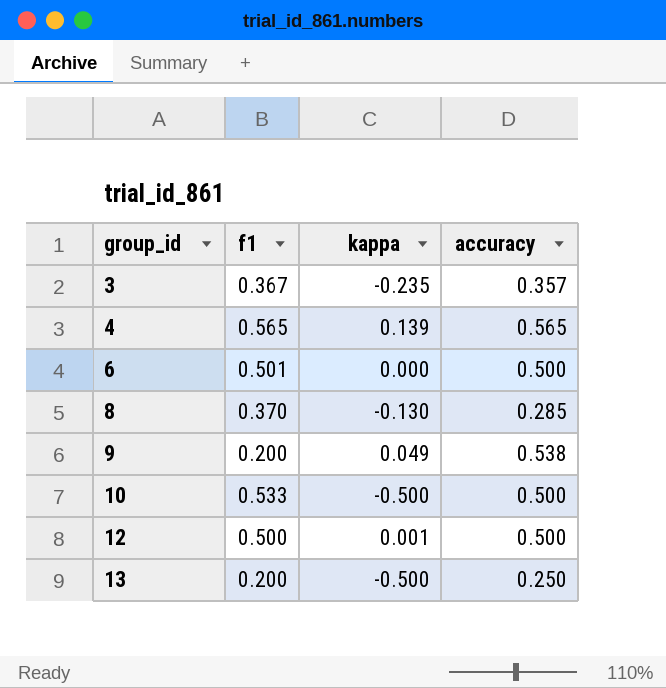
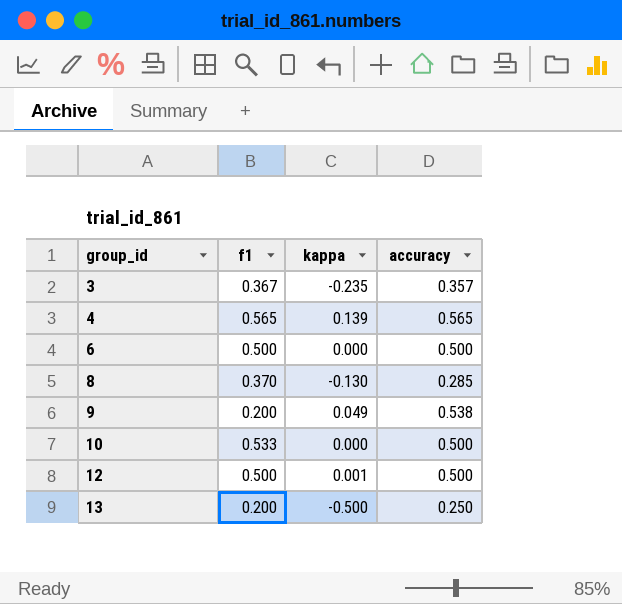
6 | f1: 0.501 -> 0.500
10 | kappa: -0.500 -> 0.000

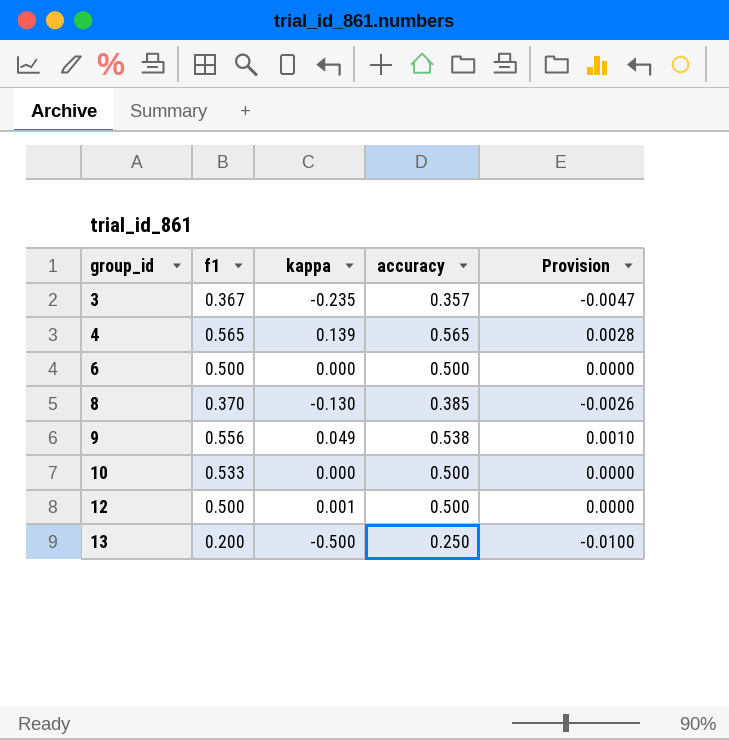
column Provision | formula: none -> [kappa] * 0.02
8 | accuracy: 0.285 -> 0.385
9 | f1: 0.200 -> 0.556

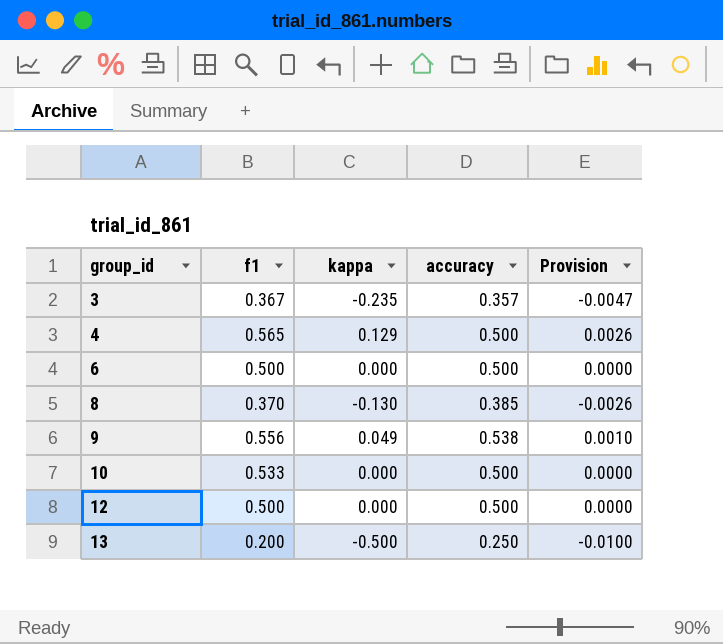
4 | kappa: 0.139 -> 0.129
4 | accuracy: 0.565 -> 0.500
4 | Provision: 0.0028 -> 0.0026
12 | kappa: 0.001 -> 0.000

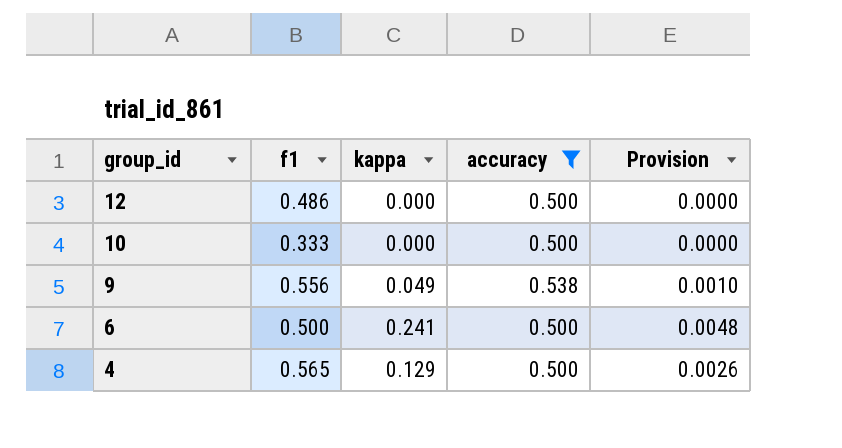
filter: none -> accuracy >= 0.500
row order: group_id ascending -> group_id descending
12 | f1: 0.500 -> 0.486
10 | f1: 0.533 -> 0.333
6 | kappa: 0.000 -> 0.241
6 | Provision: 0.0000 -> 0.0048

